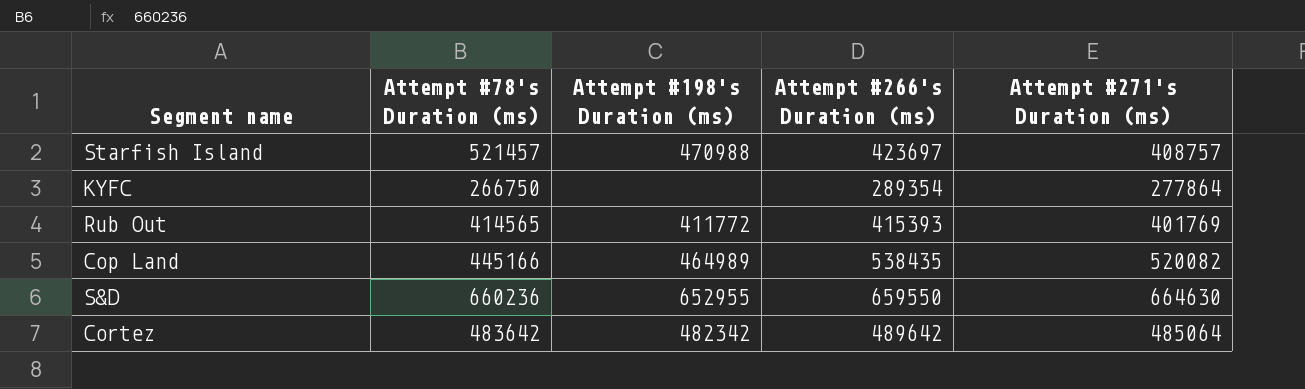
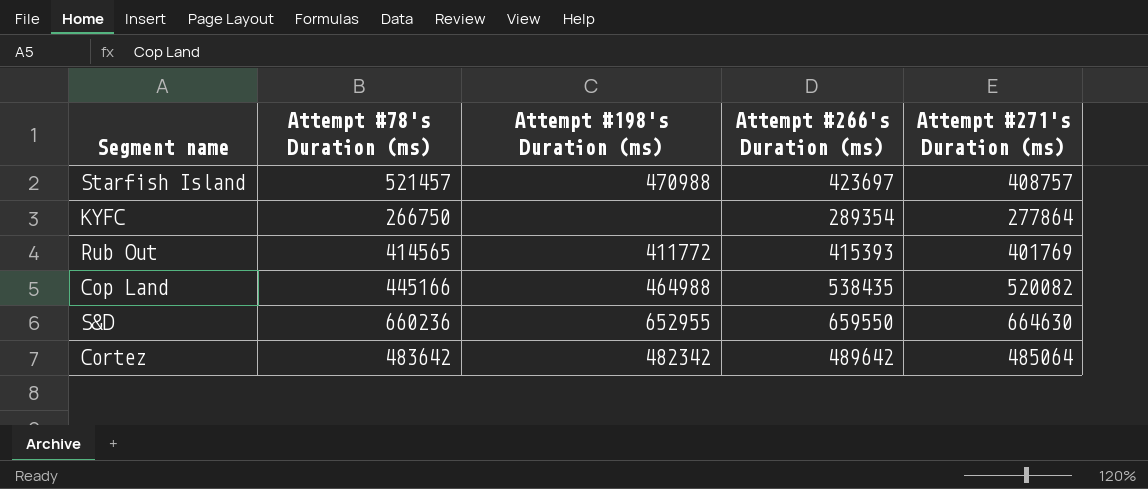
Cop Land | Attempt #198's Duration (ms): 464989 -> 464988

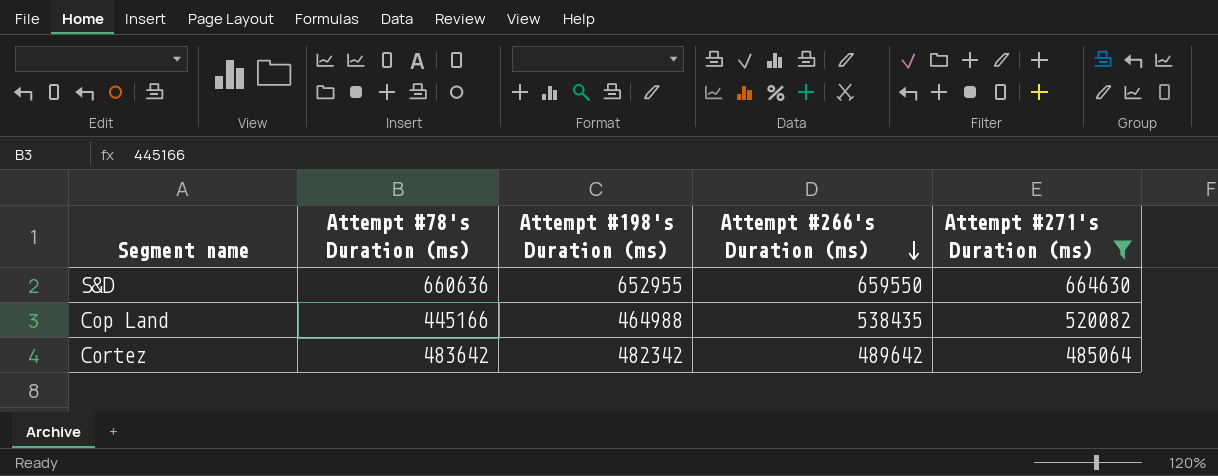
filter: none -> Attempt #271's Duration (ms) >= 485064
row order: none -> Attempt #266's Duration (ms) descending
S&D | Attempt #78's Duration (ms): 660236 -> 660636

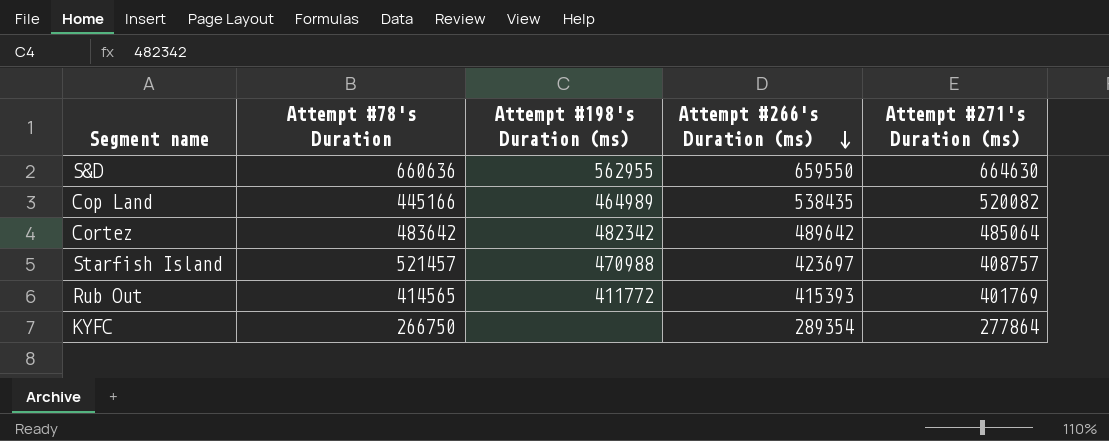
filter: Attempt #271's Duration (ms) >= 485064 -> none
column name: Attempt #78's Duration (ms) -> Attempt #78's Duration
S&D | Attempt #198's Duration (ms): 652955 -> 562955
Cop Land | Attempt #198's Duration (ms): 464988 -> 464989

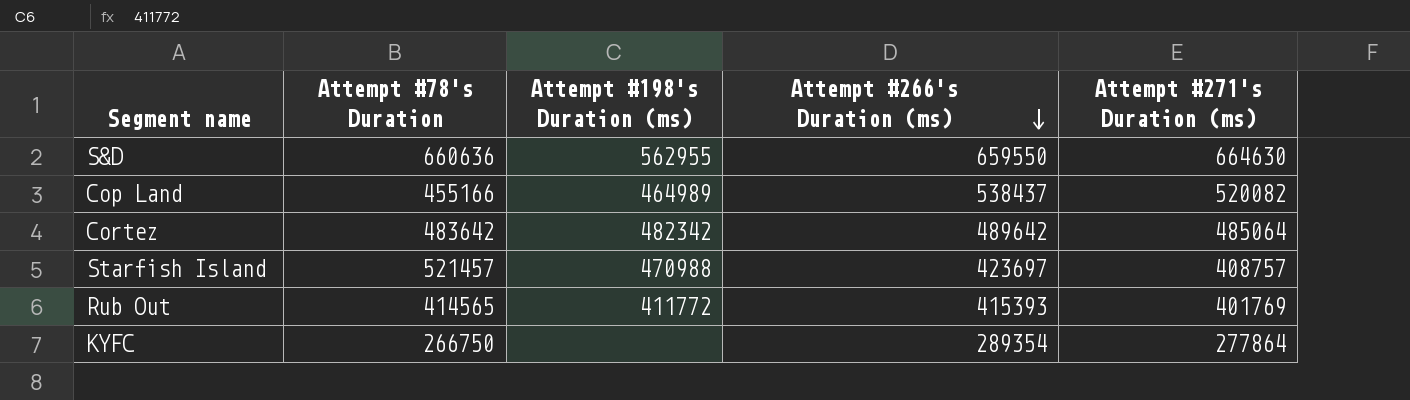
Cop Land | Attempt #78's Duration: 445166 -> 455166
Cop Land | Attempt #266's Duration (ms): 538435 -> 538437

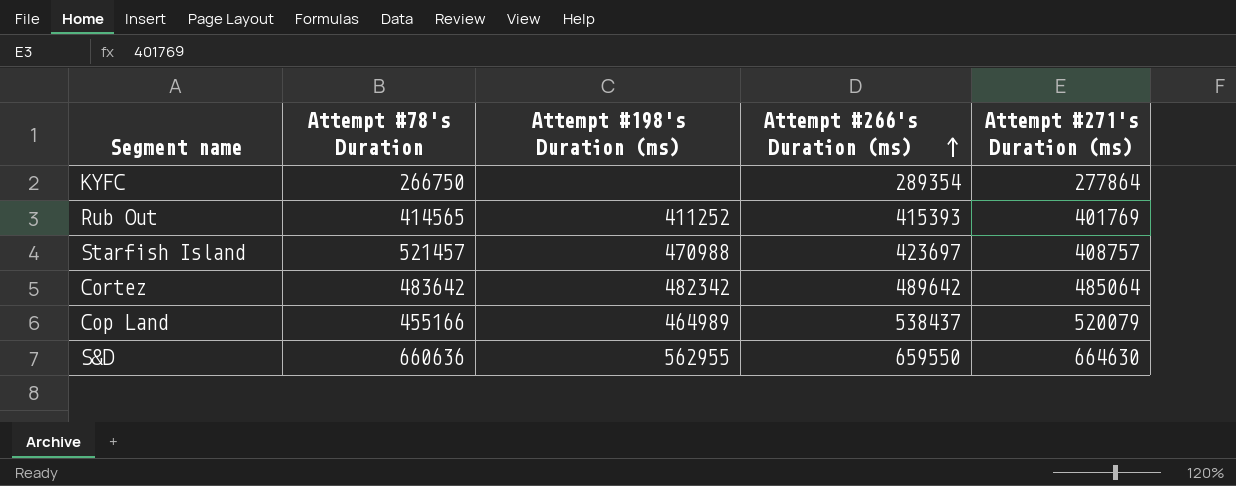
row order: Attempt #266's Duration (ms) descending -> Attempt #266's Duration (ms) ascending
Rub Out | Attempt #198's Duration (ms): 411772 -> 411252
Cop Land | Attempt #271's Duration (ms): 520082 -> 520079

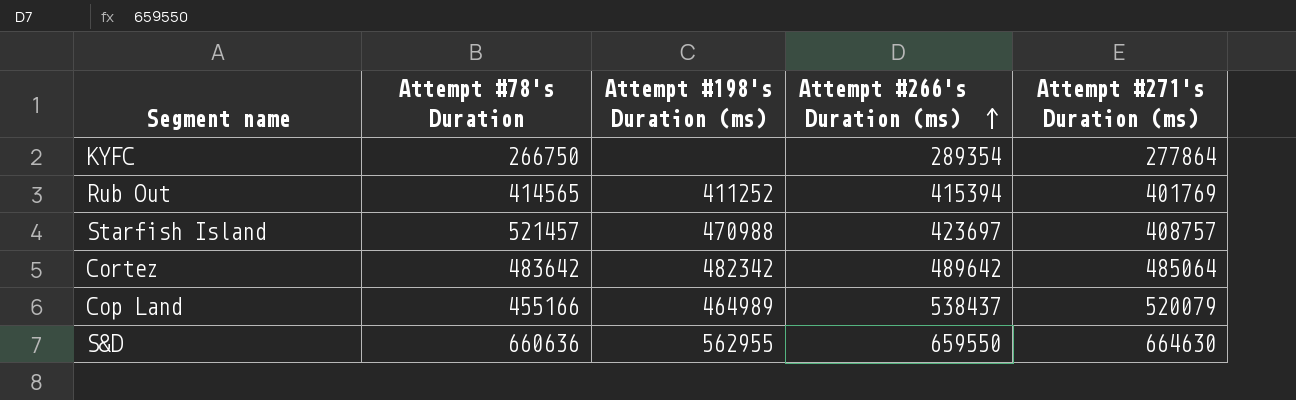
Rub Out | Attempt #266's Duration (ms): 415393 -> 415394

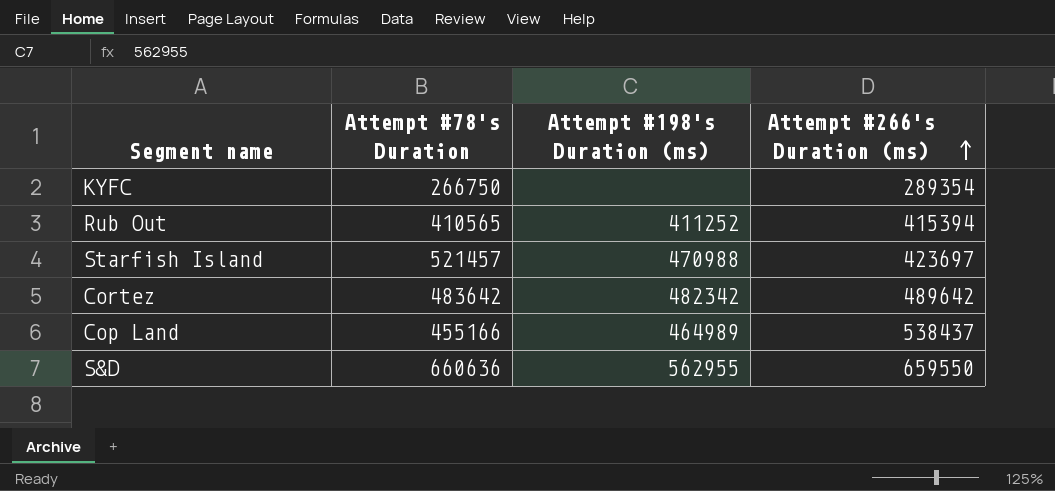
column Attempt #271's Duration (ms) | position: 5 -> none
Rub Out | Attempt #78's Duration: 414565 -> 410565

